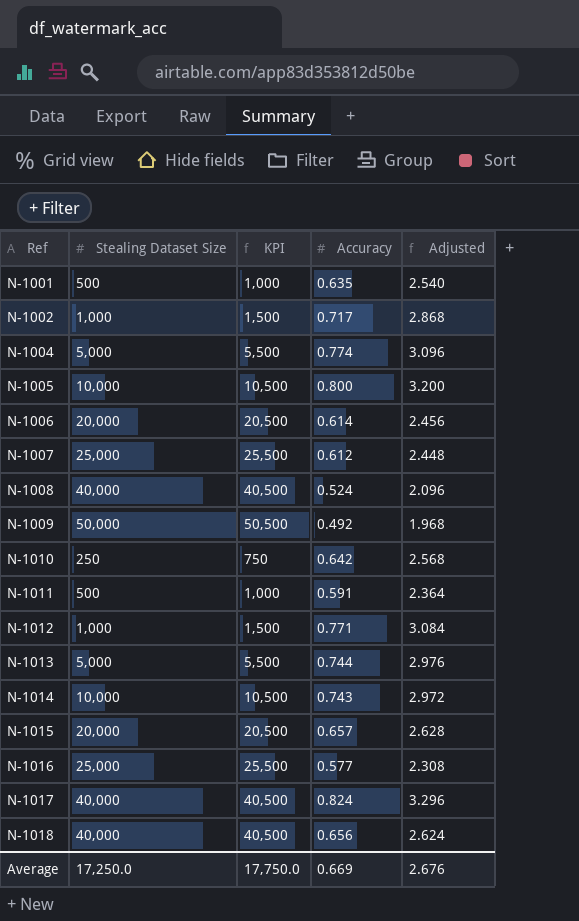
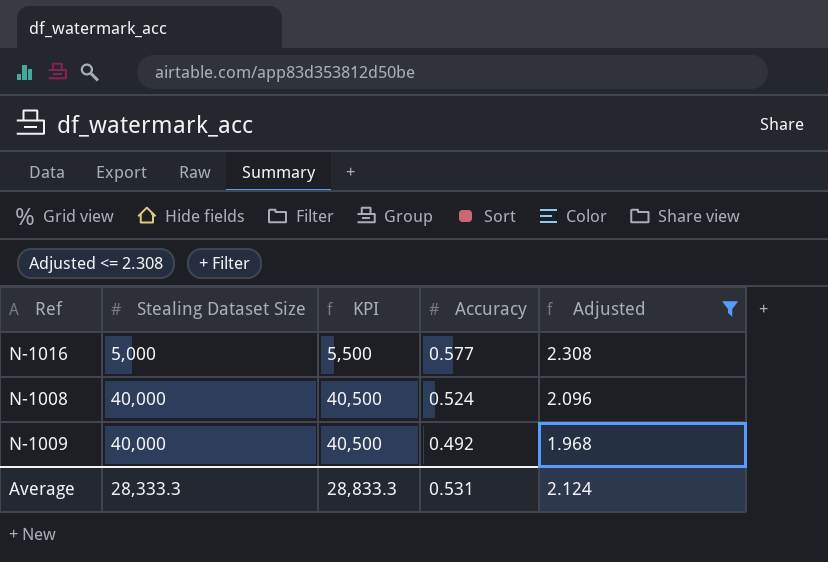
filter: none -> Adjusted <= 2.308
row order: Ref ascending -> Stealing Dataset Size ascending
N-1016 | Stealing Dataset Size: 25,000 -> 5,000
N-1016 | KPI: 25,500 -> 5,500
N-1009 | Stealing Dataset Size: 50,000 -> 40,000
N-1009 | KPI: 50,500 -> 40,500
Average | Stealing Dataset Size: 17,250.0 -> 28,333.3
Average | KPI: 17,750.0 -> 28,833.3
Average | Accuracy: 0.669 -> 0.531
Average | Adjusted: 2.676 -> 2.124

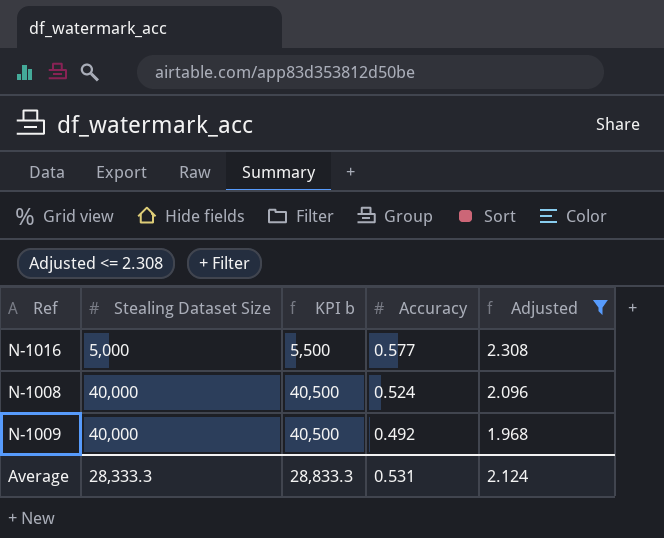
column name: KPI -> KPI b

